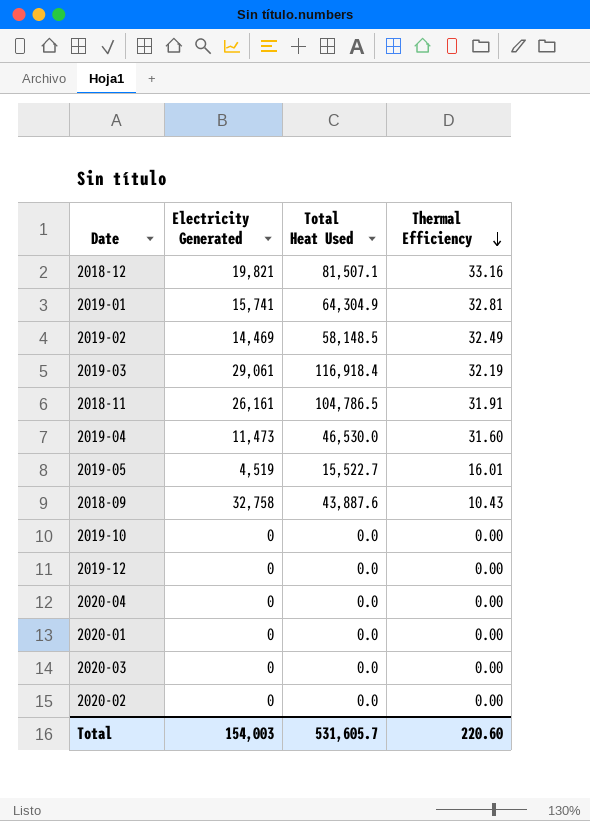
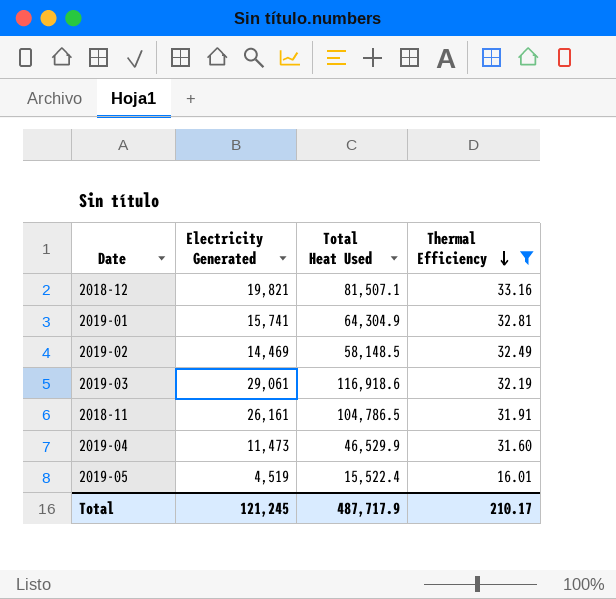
filter: none -> Thermal Efficiency >= 16.01
2019-03 | Total Heat Used: 116,918.4 -> 116,918.6
2019-04 | Total Heat Used: 46,530.0 -> 46,529.9
2019-05 | Total Heat Used: 15,522.7 -> 15,522.4
Total | Electricity Generated: 154,003 -> 121,245
Total | Total Heat Used: 531,605.7 -> 487,717.9
Total | Thermal Efficiency: 220.60 -> 210.17

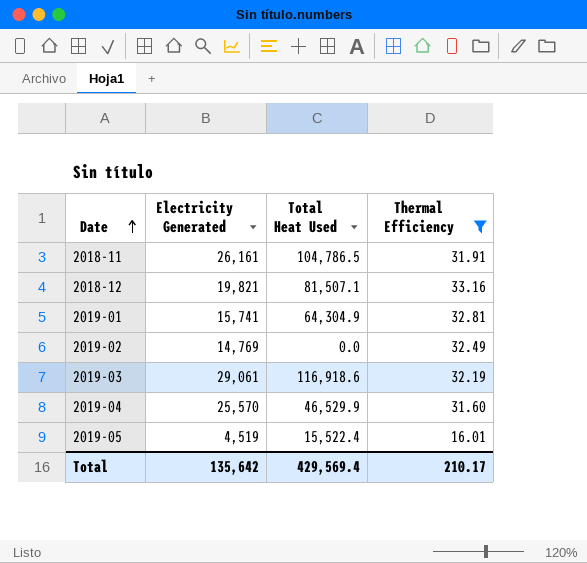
row order: Thermal Efficiency descending -> Date ascending
2019-02 | Electricity Generated: 14,469 -> 14,769
2019-02 | Total Heat Used: 58,148.5 -> 0.0
2019-04 | Electricity Generated: 11,473 -> 25,570
Total | Electricity Generated: 121,245 -> 135,642
Total | Total Heat Used: 487,717.9 -> 429,569.4

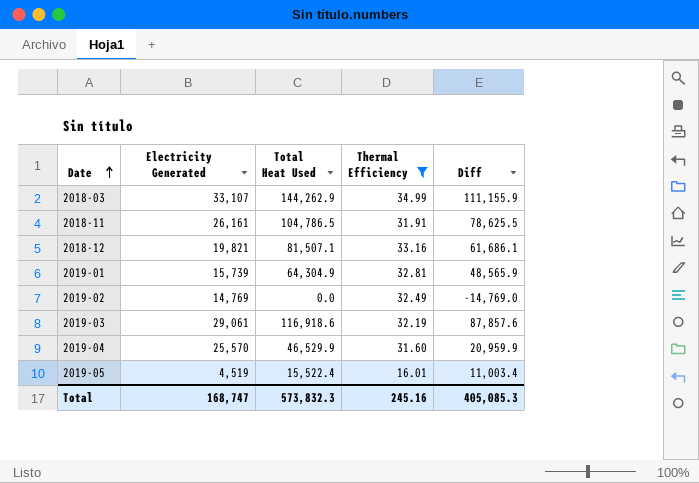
column Diff | formula: none -> [Total Heat Used] - [Electricity Generated]
row 2018-03: none -> 33,107 | 144,262.9 | 34.99 | 111,155.9
2019-01 | Electricity Generated: 15,741 -> 15,739
Total | Electricity Generated: 135,642 -> 168,747
Total | Total Heat Used: 429,569.4 -> 573,832.3
Total | Thermal Efficiency: 210.17 -> 245.16

